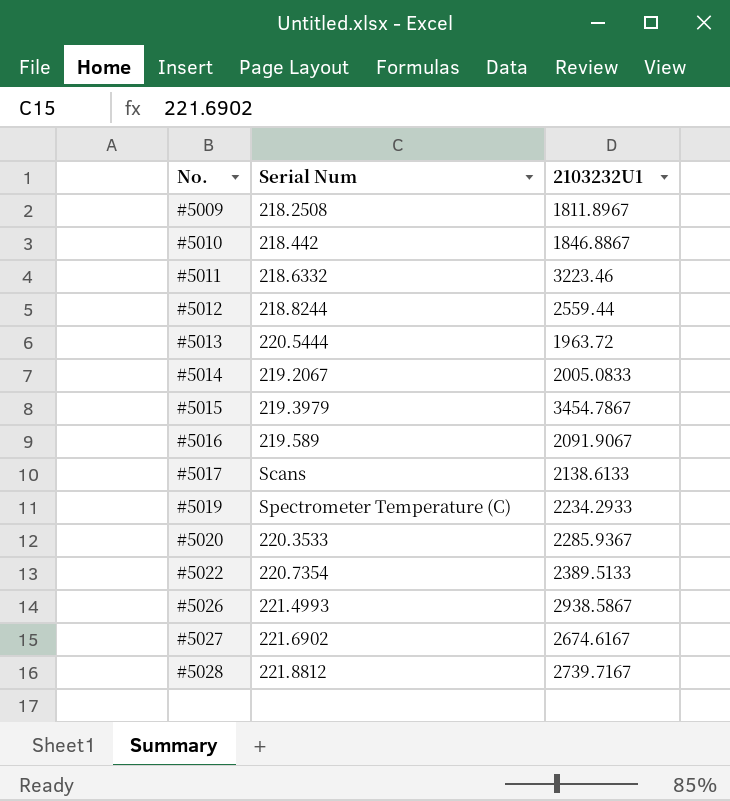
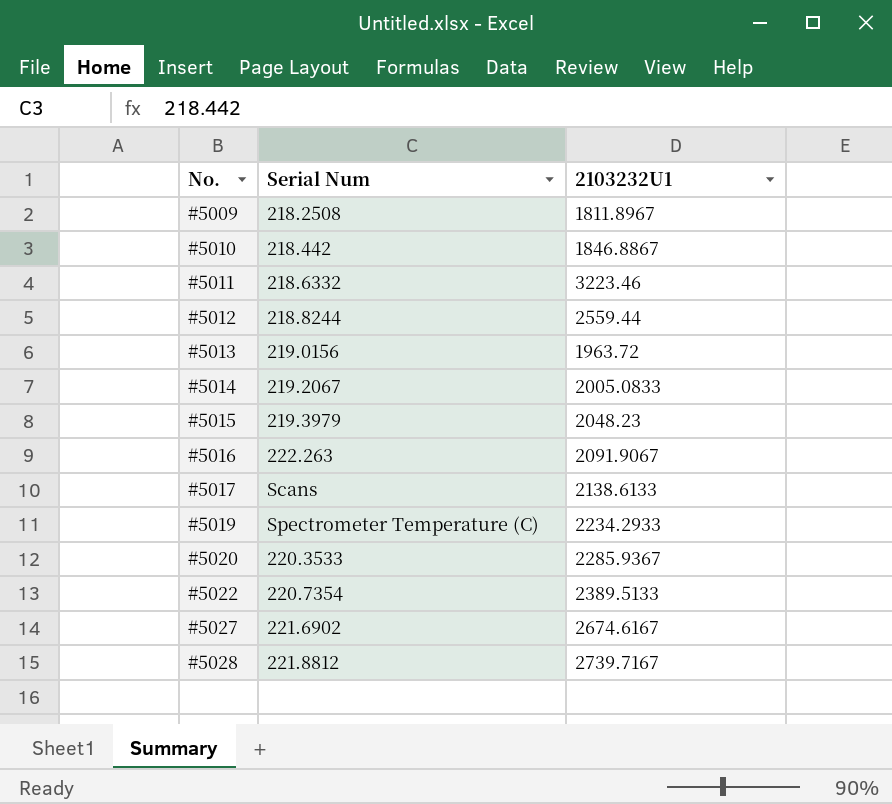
row #5026: 221.4993 | 2938.5867 -> none
#5013 | Serial Num: 220.5444 -> 219.0156
#5015 | 2103232U1: 3454.7867 -> 2048.23
#5016 | Serial Num: 219.589 -> 222.263

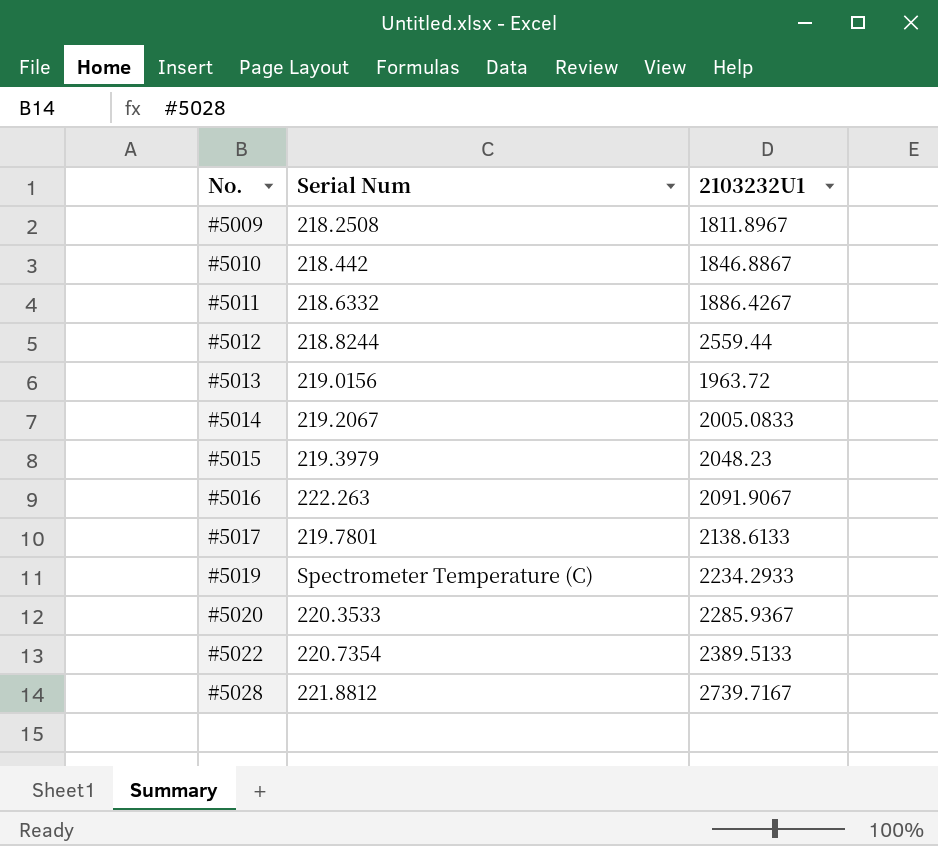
row #5027: 221.6902 | 2674.6167 -> none
#5011 | 2103232U1: 3223.46 -> 1886.4267
#5017 | Serial Num: Scans -> 219.7801

